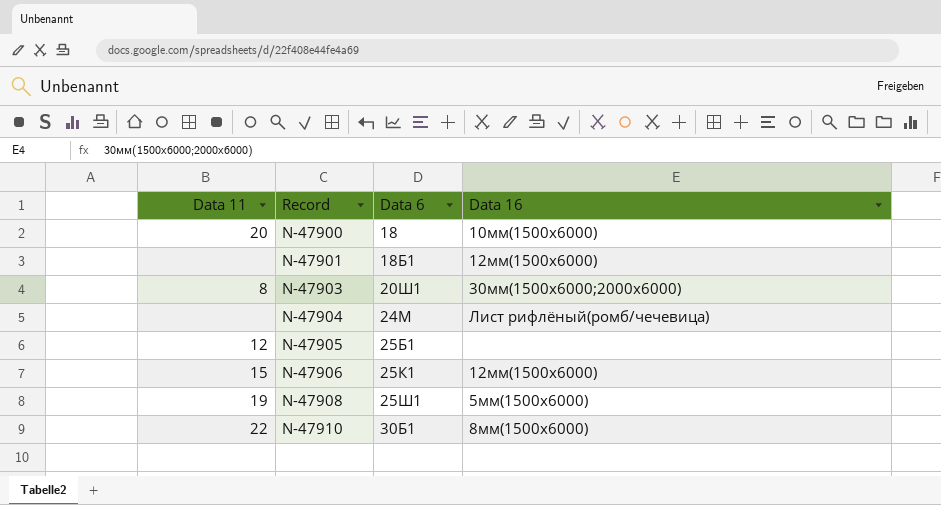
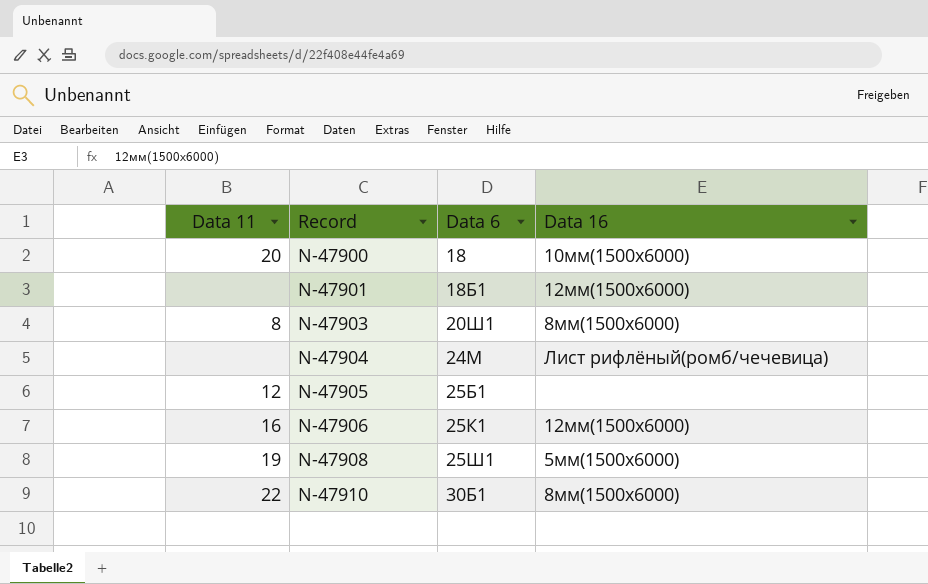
N-47903 | Data 16: 30мм(1500х6000;2000х6000) -> 8мм(1500х6000)
N-47906 | Data 11: 15 -> 16

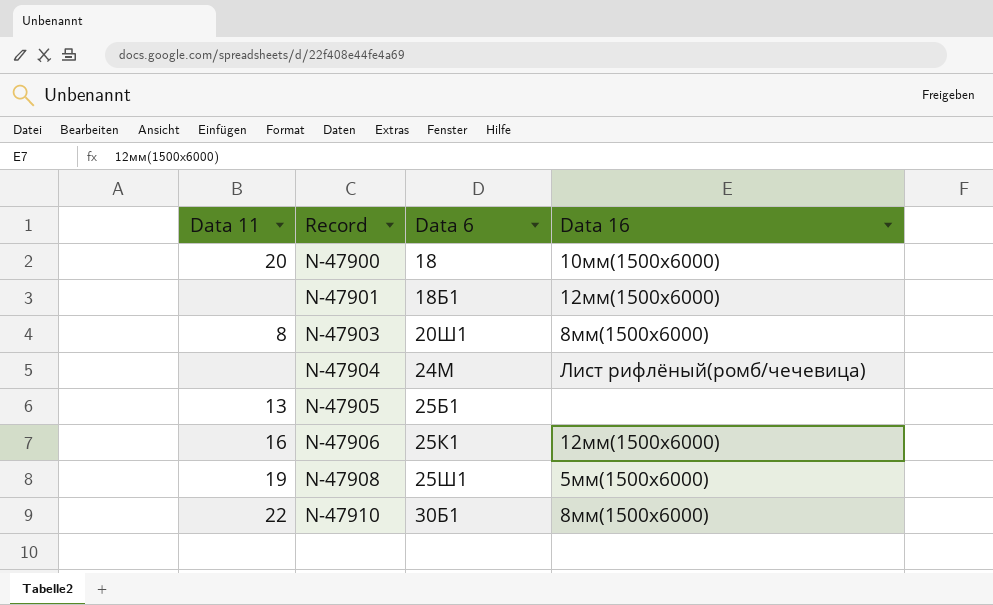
N-47905 | Data 11: 12 -> 13

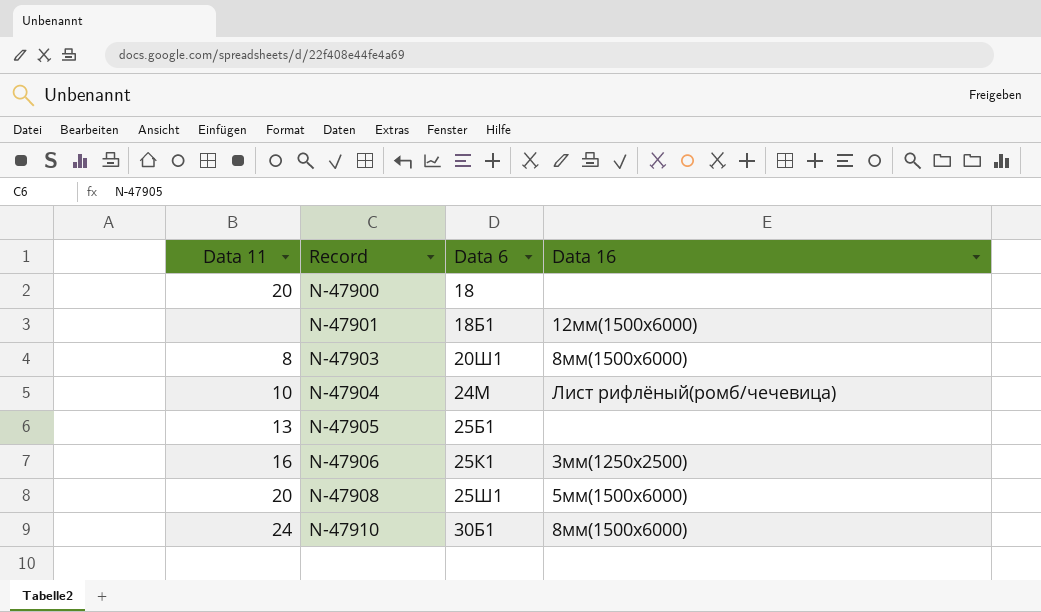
N-47900 | Data 16: 10мм(1500х6000) -> none
N-47904 | Data 11: none -> 10
N-47906 | Data 16: 12мм(1500х6000) -> 3мм(1250х2500)
N-47908 | Data 11: 19 -> 20
N-47910 | Data 11: 22 -> 24

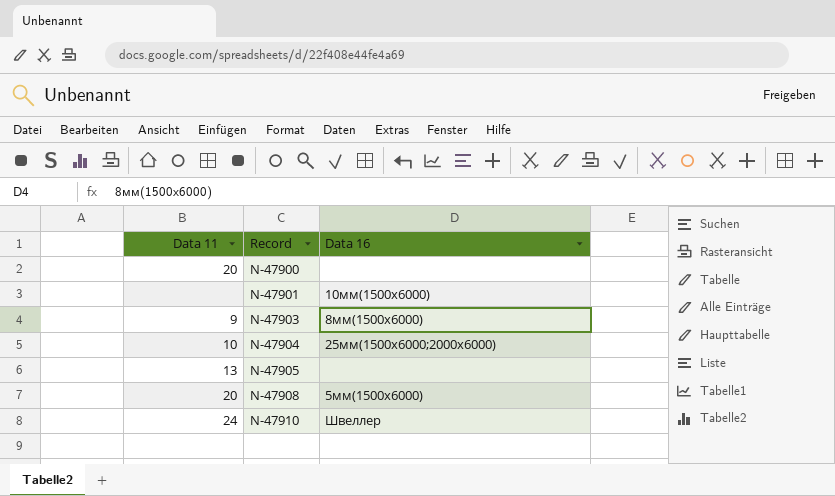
column Data 6 | position: 3 -> none
row N-47906: 16 | 25К1 | 3мм(1250х2500) -> none
N-47901 | Data 16: 12мм(1500х6000) -> 10мм(1500х6000)
N-47903 | Data 11: 8 -> 9
N-47904 | Data 16: Лист рифлёный(ромб/чечевица) -> 25мм(1500х6000;2000х6000)
N-47910 | Data 16: 8мм(1500х6000) -> Швеллер

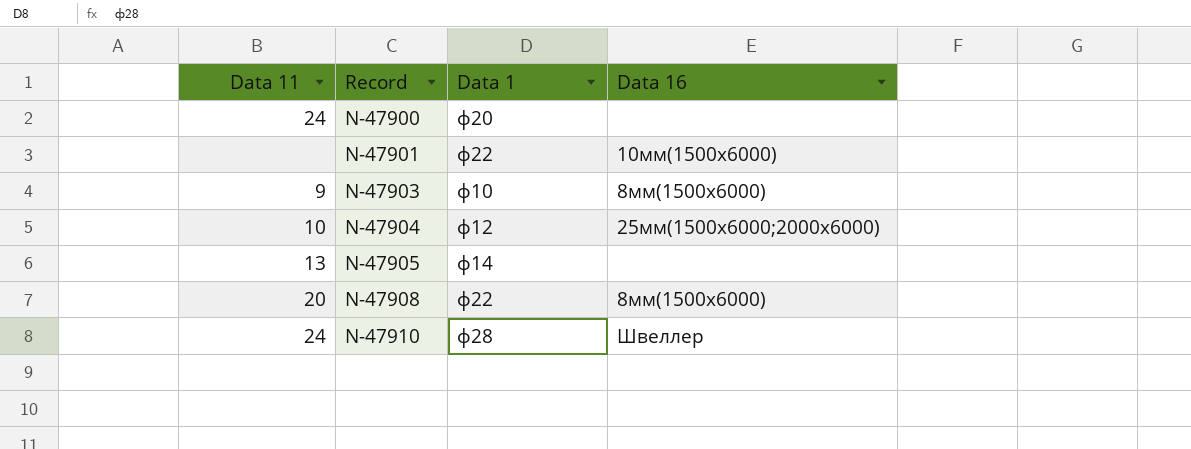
column Data 1 | position: none -> 3
N-47900 | Data 11: 20 -> 24
N-47908 | Data 16: 5мм(1500х6000) -> 8мм(1500х6000)

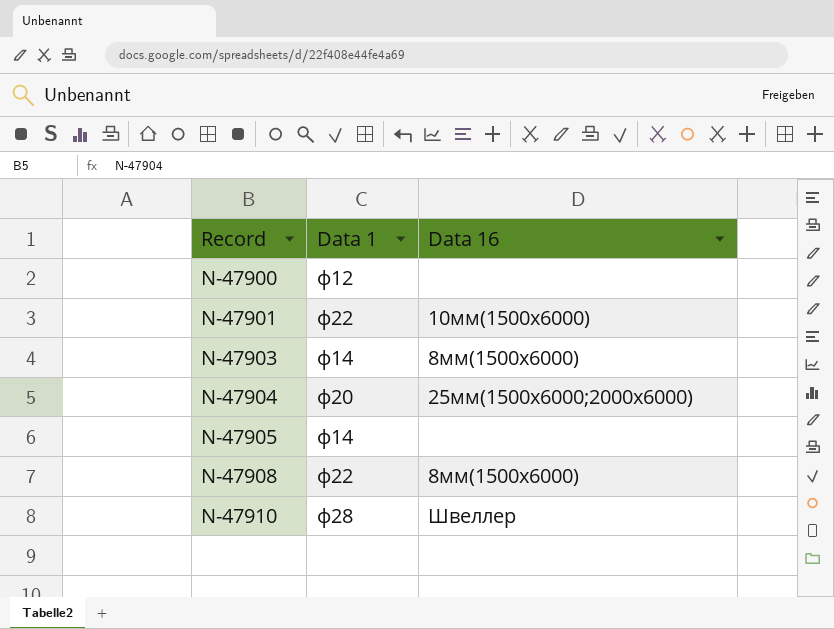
column Data 11 | position: 1 -> none
N-47900 | Data 1: ф20 -> ф12
N-47903 | Data 1: ф10 -> ф14
N-47904 | Data 1: ф12 -> ф20

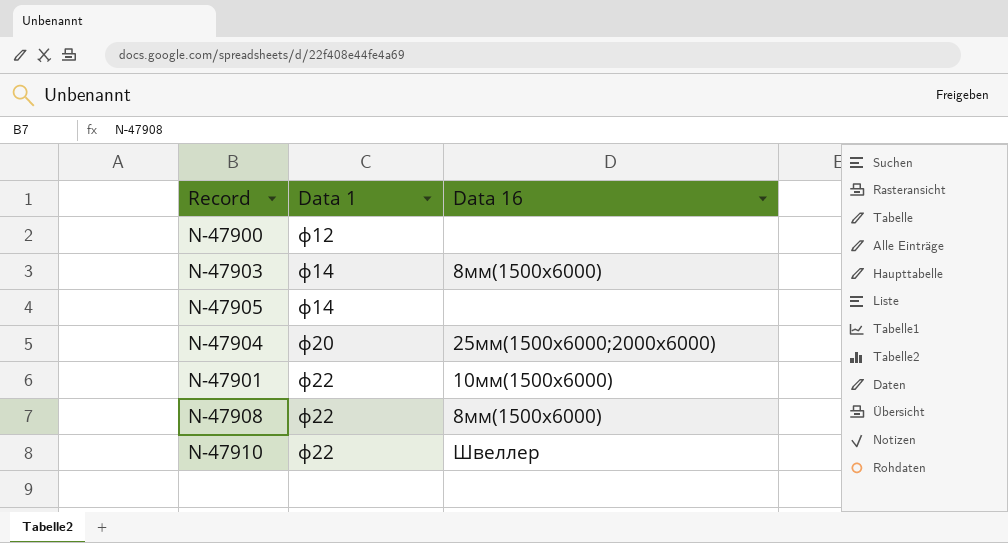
row order: Record ascending -> Data 1 ascending
N-47910 | Data 1: ф28 -> ф22

